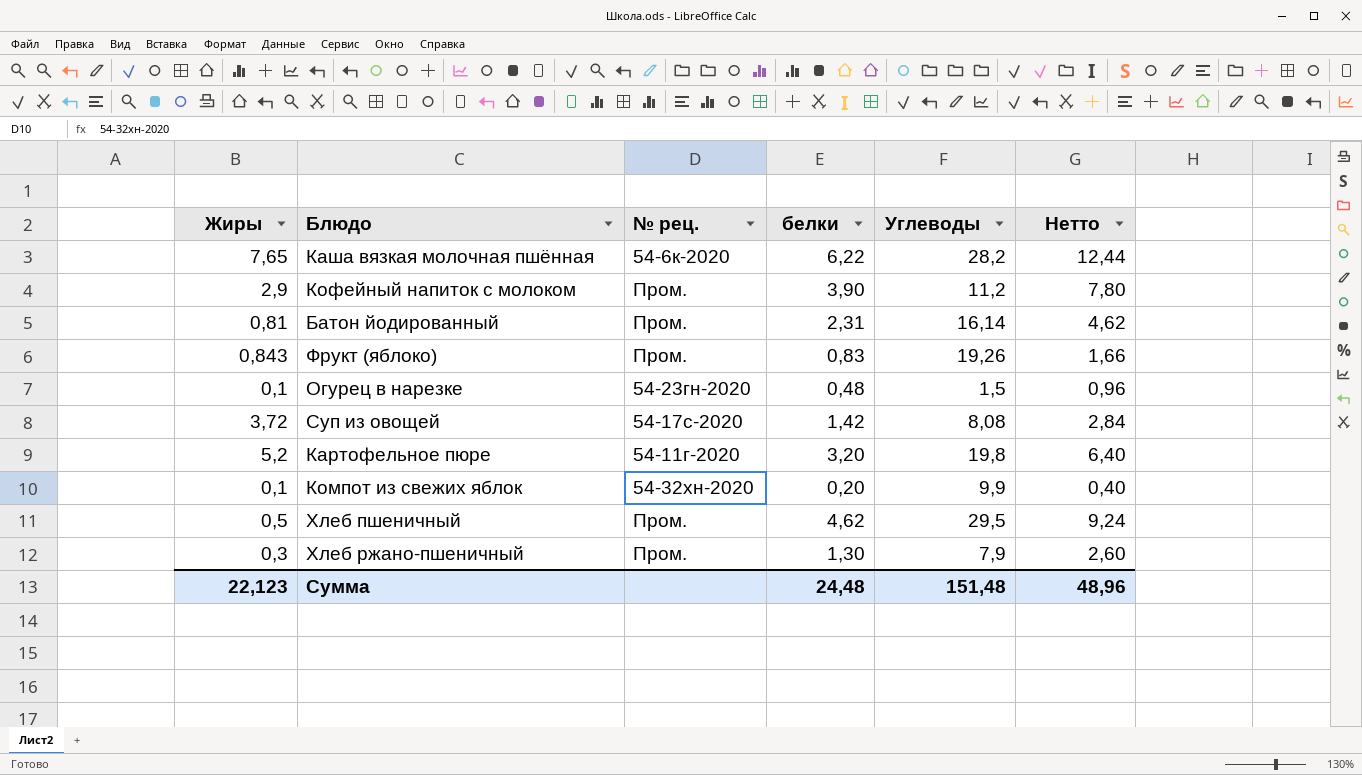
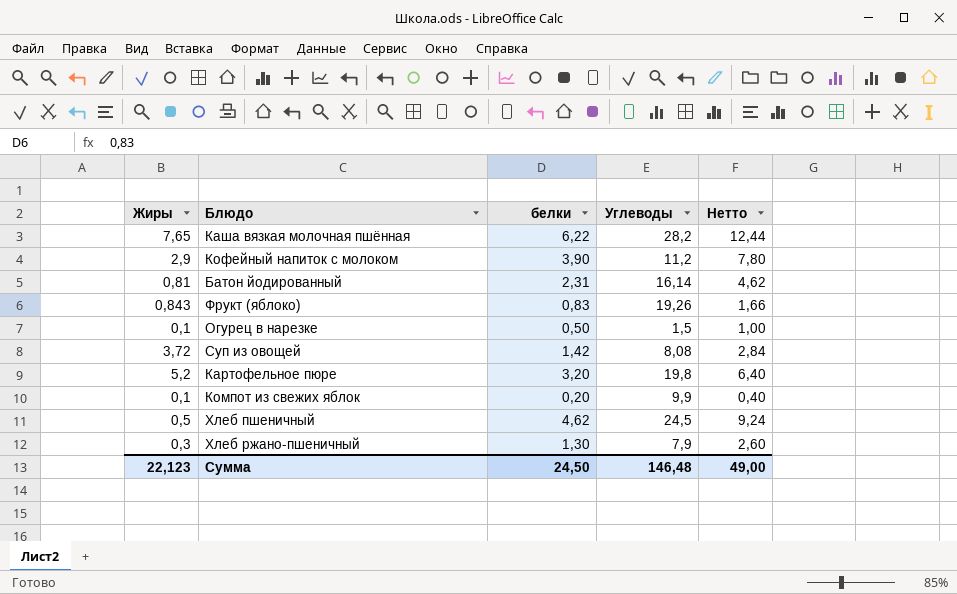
column № рец. | position: 3 -> none
Огурец в нарезке | белки: 0,48 -> 0,50
Огурец в нарезке | Нетто: 0,96 -> 1,00
Хлеб пшеничный | Углеводы: 29,5 -> 24,5
Сумма | белки: 24,48 -> 24,50
Сумма | Углеводы: 151,48 -> 146,48
Сумма | Нетто: 48,96 -> 49,00

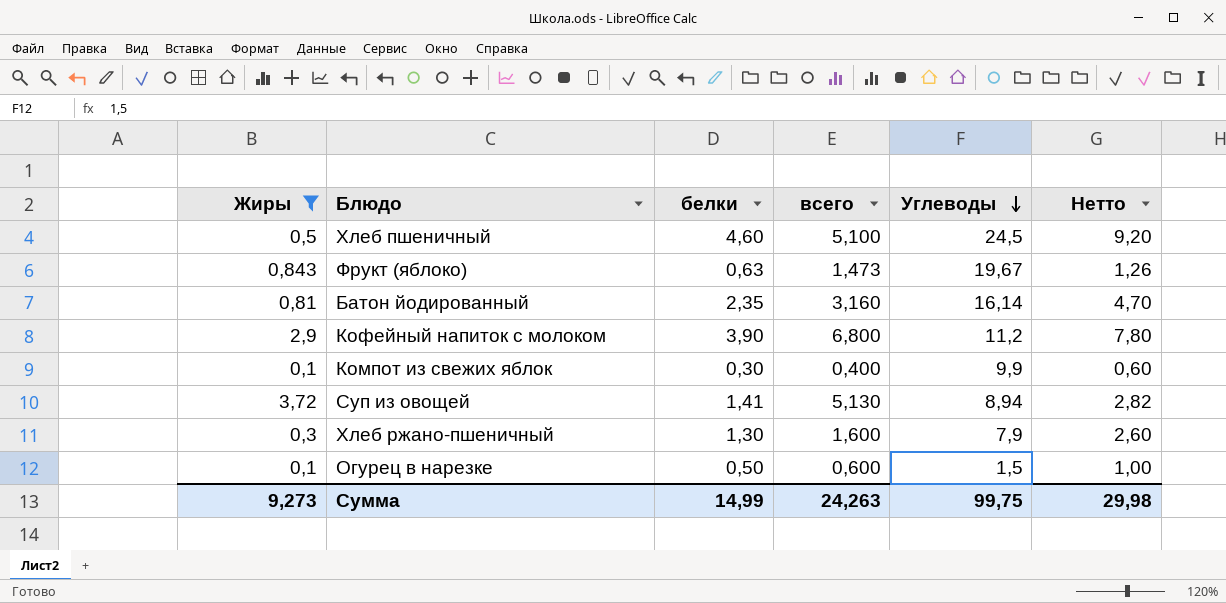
filter: none -> Жиры <= 3,72
row order: none -> Углеводы descending
column всего | formula: none -> [Жиры] + [белки]
Хлеб пшеничный | белки: 4,62 -> 4,60
Хлеб пшеничный | Нетто: 9,24 -> 9,20
Фрукт (яблоко) | белки: 0,83 -> 0,63
Фрукт (яблоко) | Углеводы: 19,26 -> 19,67
Фрукт (яблоко) | Нетто: 1,66 -> 1,26
Батон йодированный | белки: 2,31 -> 2,35
Батон йодированный | Нетто: 4,62 -> 4,70
Компот из свежих яблок | белки: 0,20 -> 0,30
Компот из свежих яблок | Нетто: 0,40 -> 0,60
Суп из овощей | белки: 1,42 -> 1,41
Суп из овощей | Углеводы: 8,08 -> 8,94
Суп из овощей | Нетто: 2,84 -> 2,82
Сумма | Жиры: 22,123 -> 9,273
Сумма | белки: 24,50 -> 14,99
Сумма | Углеводы: 146,48 -> 99,75
Сумма | Нетто: 49,00 -> 29,98

